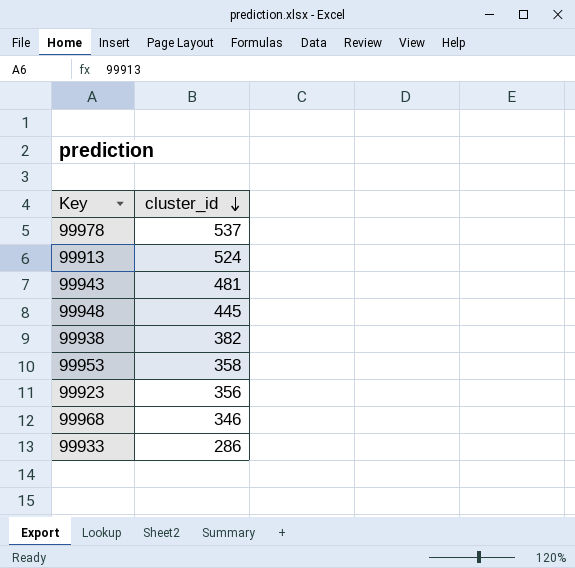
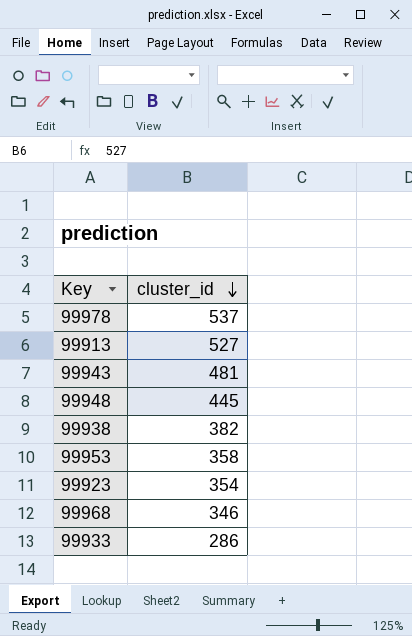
99913 | cluster_id: 524 -> 527
99923 | cluster_id: 356 -> 354

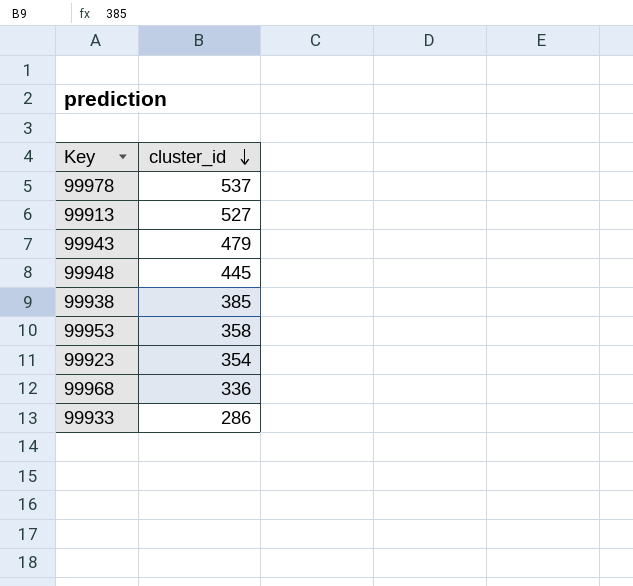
99943 | cluster_id: 481 -> 479
99938 | cluster_id: 382 -> 385
99968 | cluster_id: 346 -> 336

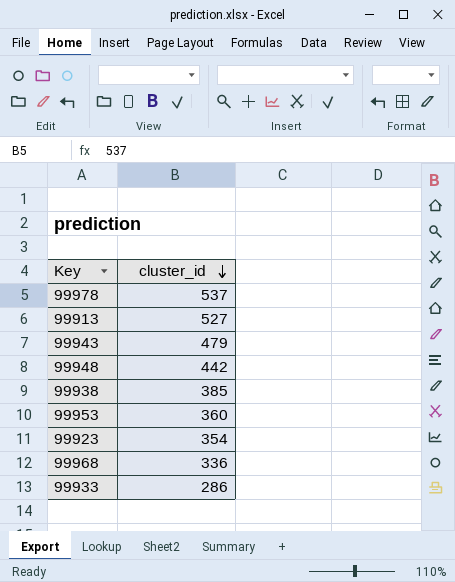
99948 | cluster_id: 445 -> 442
99953 | cluster_id: 358 -> 360

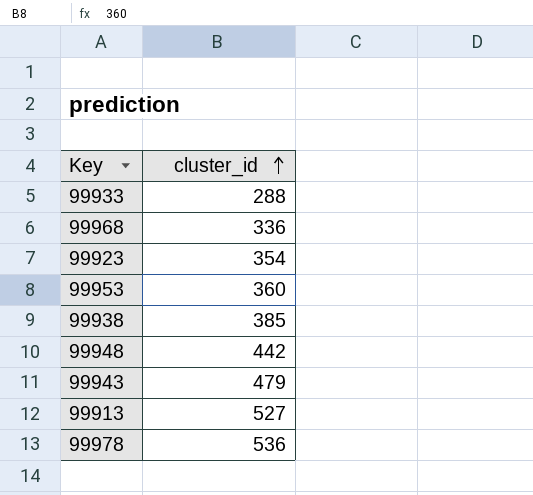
row order: cluster_id descending -> cluster_id ascending
99933 | cluster_id: 286 -> 288
99978 | cluster_id: 537 -> 536

